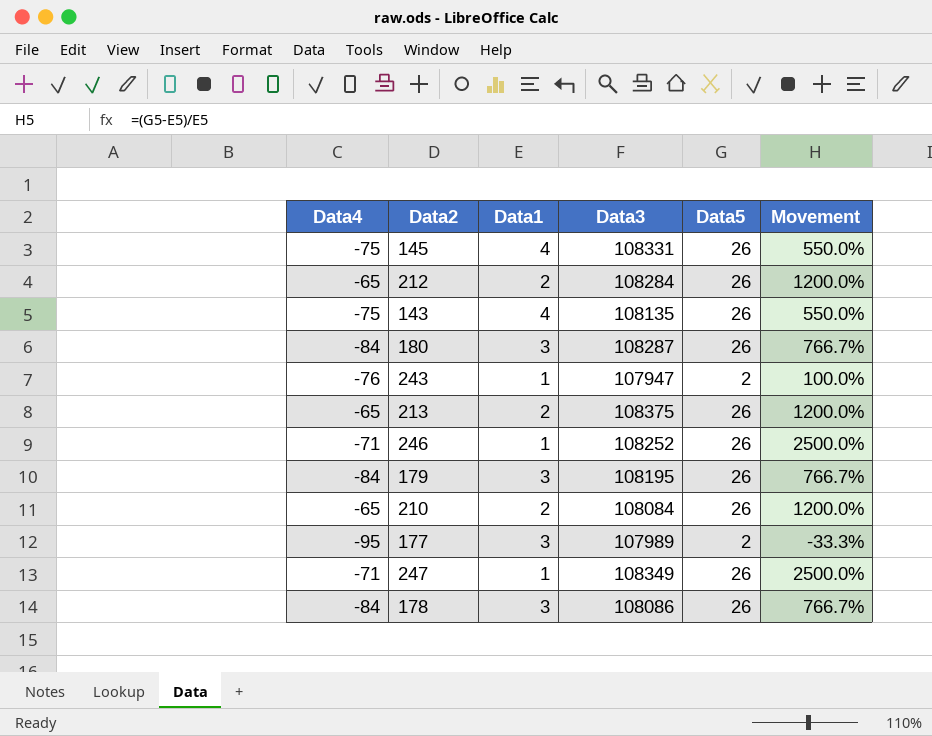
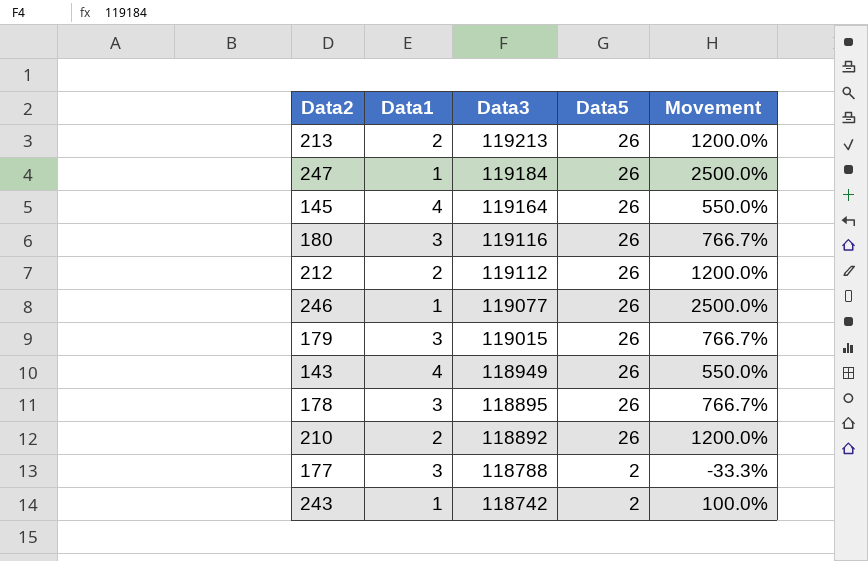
row order: none -> Data3 descending
column Data4 | position: 1 -> none
213 | Data3: 108375 -> 119213
247 | Data3: 108349 -> 119184
145 | Data3: 108331 -> 119164
180 | Data3: 108287 -> 119116
212 | Data3: 108284 -> 119112
246 | Data3: 108252 -> 119077
179 | Data3: 108195 -> 119015
143 | Data3: 108135 -> 118949
178 | Data3: 108086 -> 118895
210 | Data3: 108084 -> 118892
177 | Data3: 107989 -> 118788
243 | Data3: 107947 -> 118742

